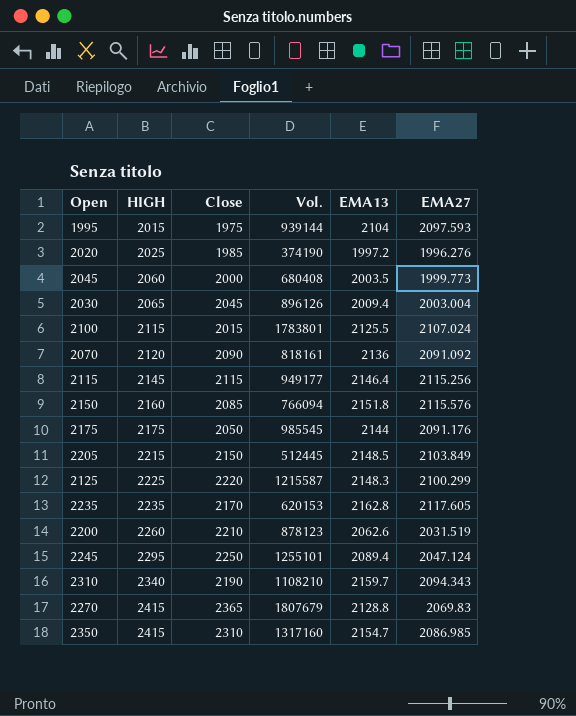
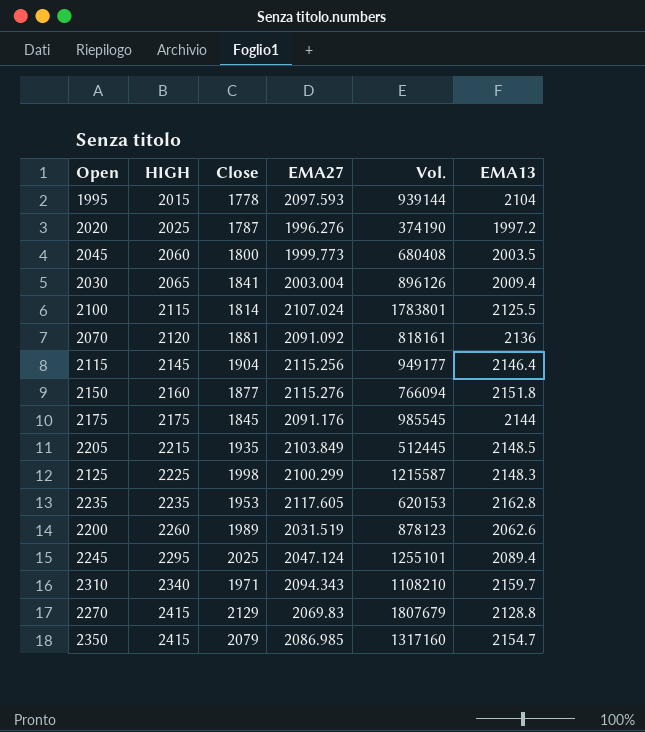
column EMA27 | position: 6 -> 4
1995 | Close: 1975 -> 1778
2020 | Close: 1985 -> 1787
2045 | Close: 2000 -> 1800
2030 | Close: 2045 -> 1841
2100 | Close: 2015 -> 1814
2070 | Close: 2090 -> 1881
2115 | Close: 2115 -> 1904
2150 | Close: 2085 -> 1877
2150 | EMA27: 2115.576 -> 2115.276
2175 | Close: 2050 -> 1845
2205 | Close: 2150 -> 1935
2125 | Close: 2220 -> 1998
2235 | Close: 2170 -> 1953
2200 | Close: 2210 -> 1989
2245 | Close: 2250 -> 2025
2310 | Close: 2190 -> 1971
2270 | Close: 2365 -> 2129
2350 | Close: 2310 -> 2079

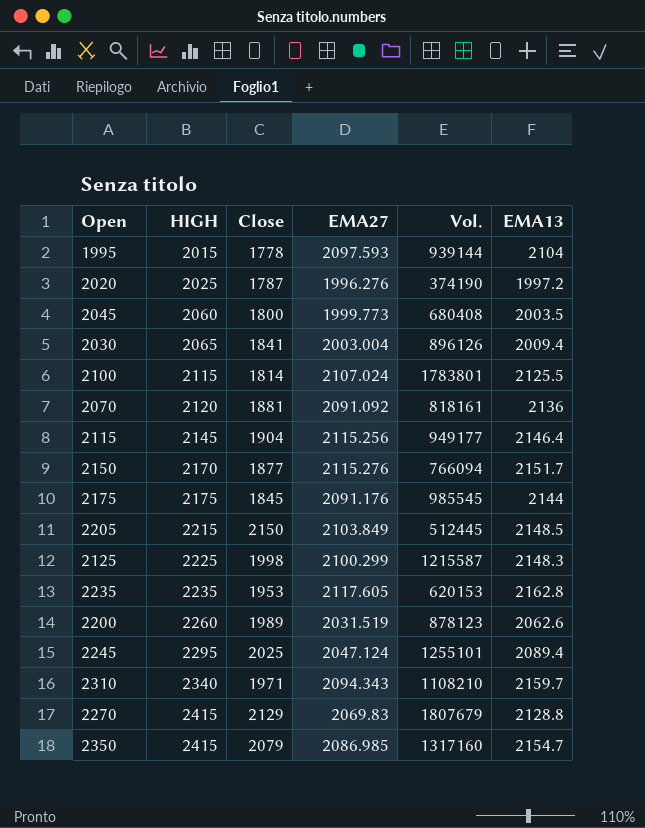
2150 | HIGH: 2160 -> 2170
2150 | EMA13: 2151.8 -> 2151.7
2205 | Close: 1935 -> 2150

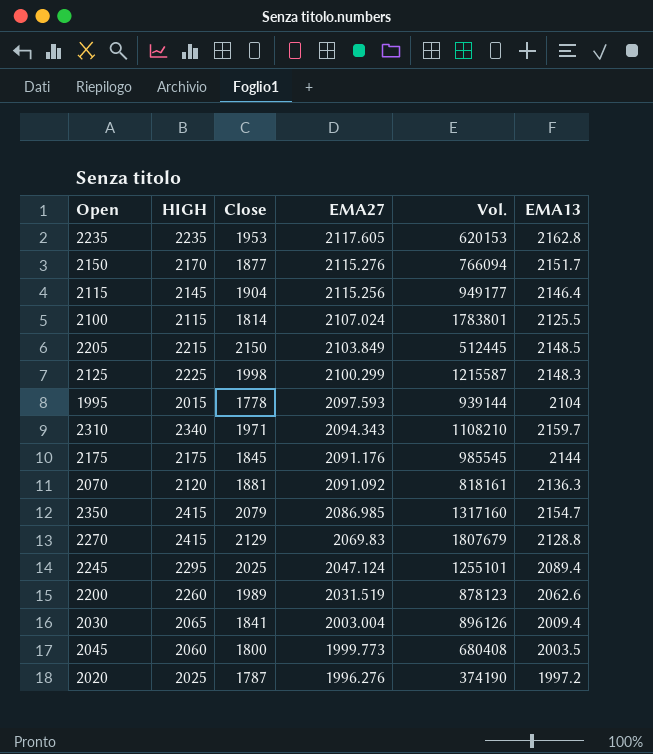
row order: HIGH ascending -> EMA27 descending
2070 | EMA13: 2136 -> 2136.3

